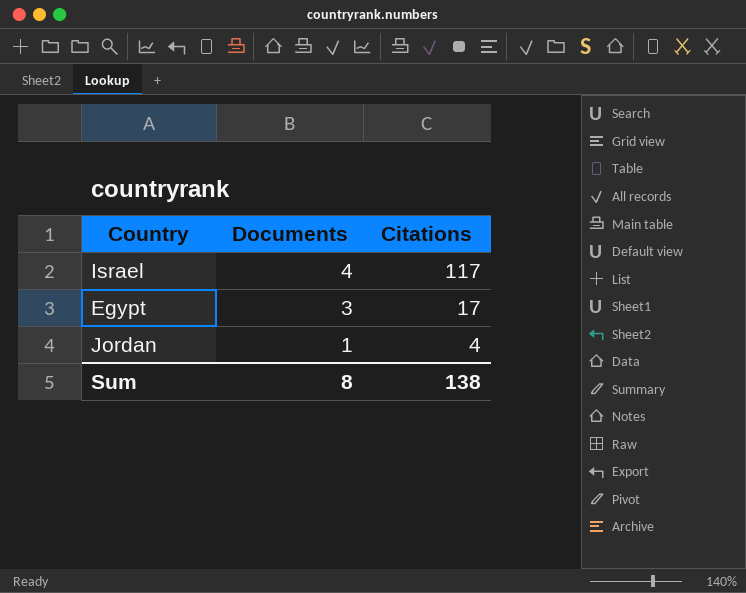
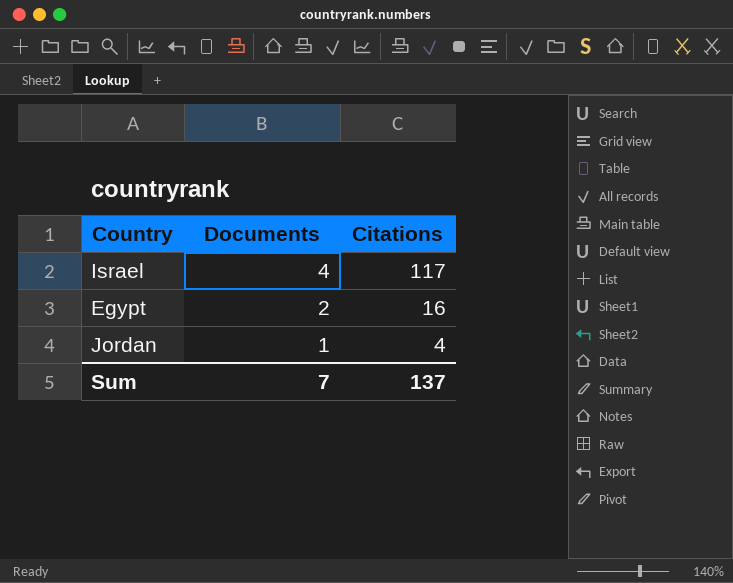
Egypt | Documents: 3 -> 2
Egypt | Citations: 17 -> 16
Sum | Documents: 8 -> 7
Sum | Citations: 138 -> 137

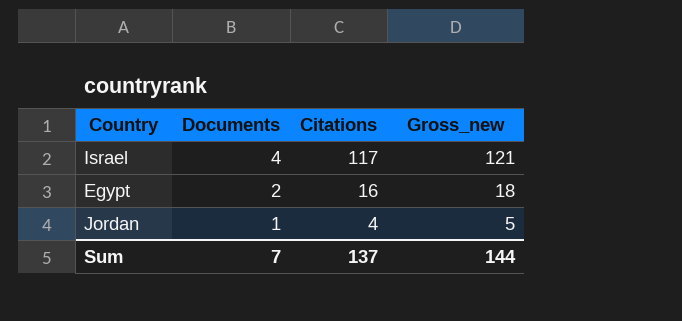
column Gross_new | formula: none -> [Documents] + [Citations]

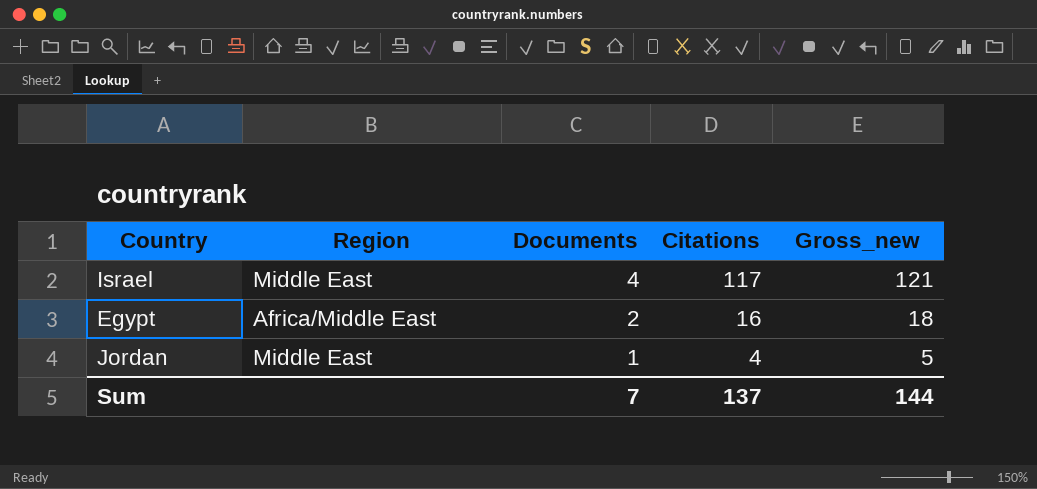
column Region | position: none -> 2

